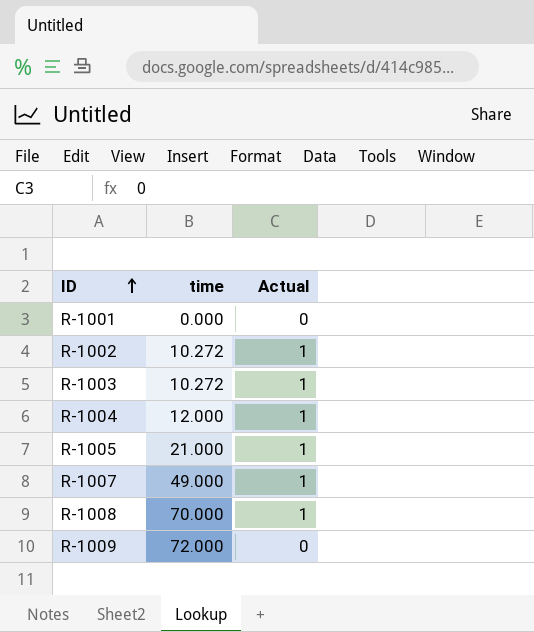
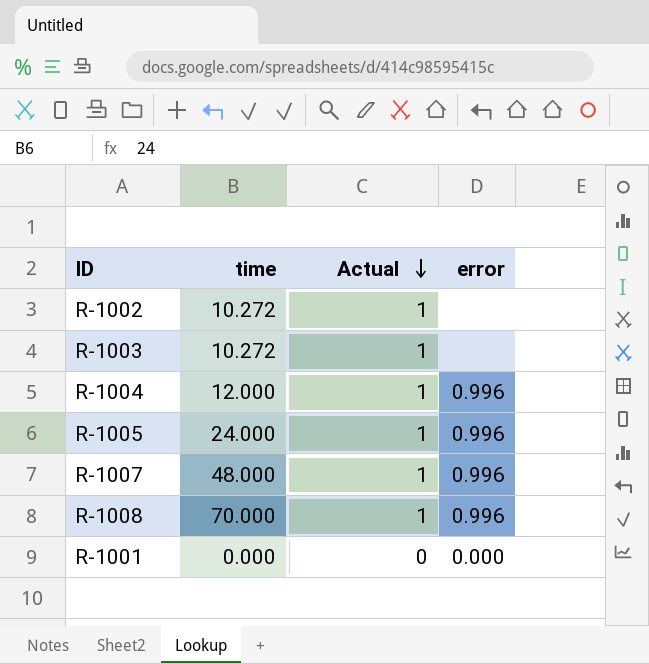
row order: ID ascending -> Actual descending
column error | position: none -> 4
row R-1009: 72.000 | 0 -> none
R-1005 | time: 21.000 -> 24.000
R-1007 | time: 49.000 -> 48.000

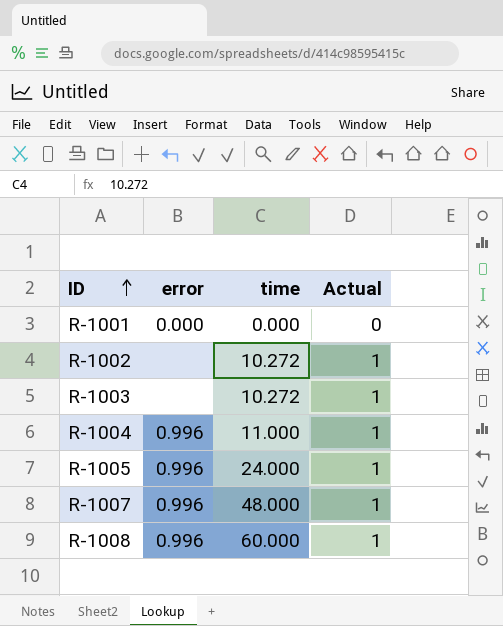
row order: Actual descending -> ID ascending
column error | position: 4 -> 2
R-1004 | time: 12.000 -> 11.000
R-1008 | time: 70.000 -> 60.000

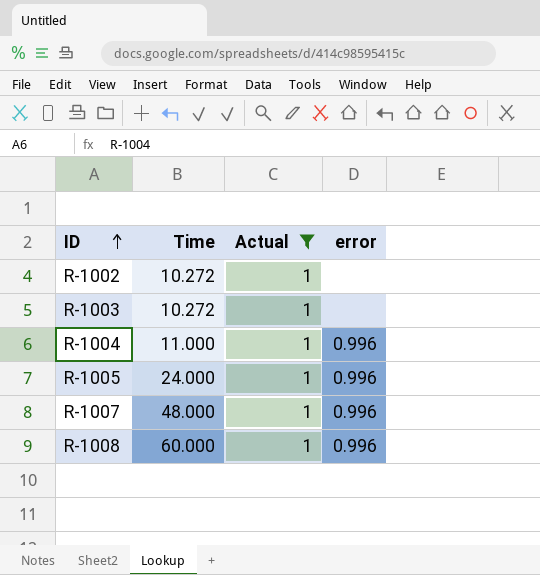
filter: none -> Actual = 1
column name: time -> Time
column error | position: 2 -> 4

